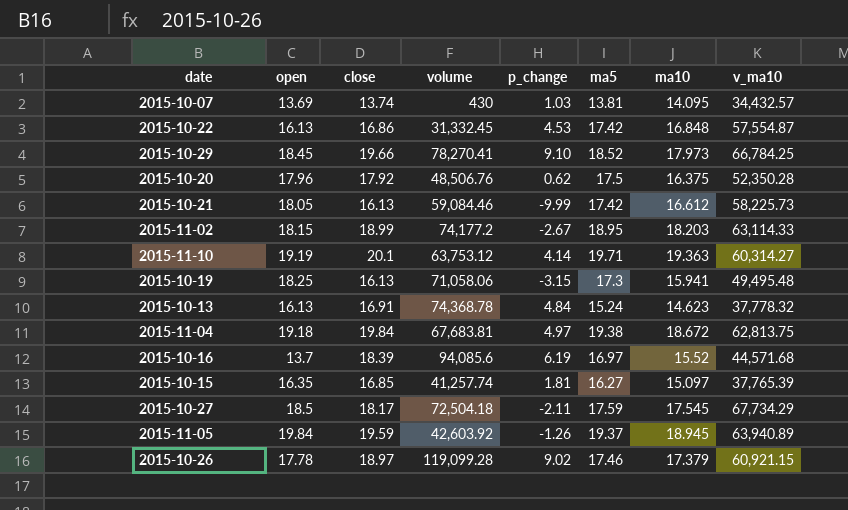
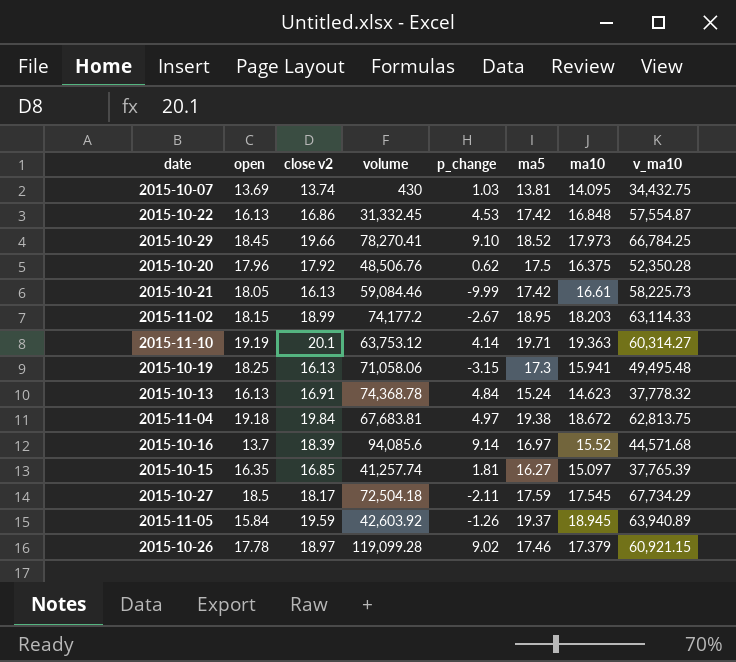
column name: close -> close v2
2015-10-07 | v_ma10: 34,432.57 -> 34,432.75
2015-10-21 | ma10: 16.612 -> 16.61
2015-10-16 | p_change: 6.19 -> 9.14
2015-11-05 | open: 19.84 -> 15.84

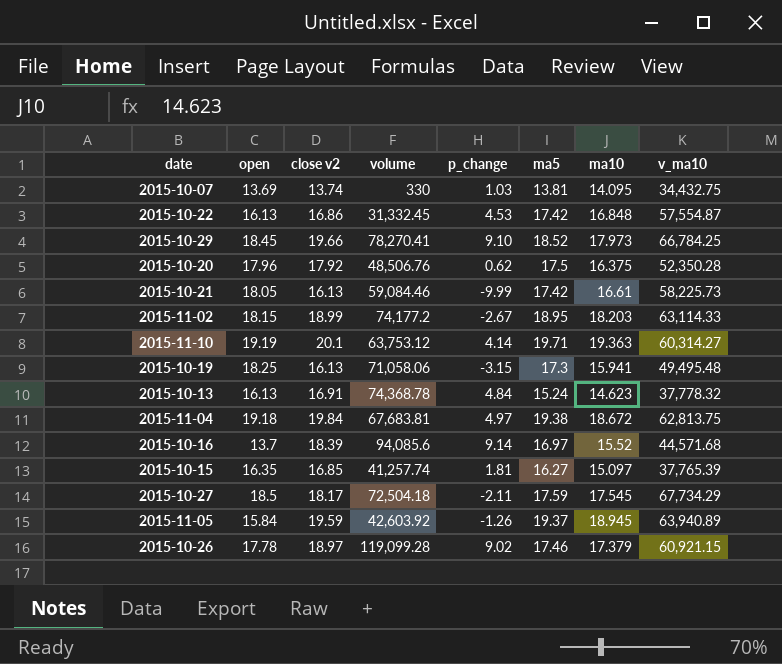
2015-10-07 | volume: 430 -> 330

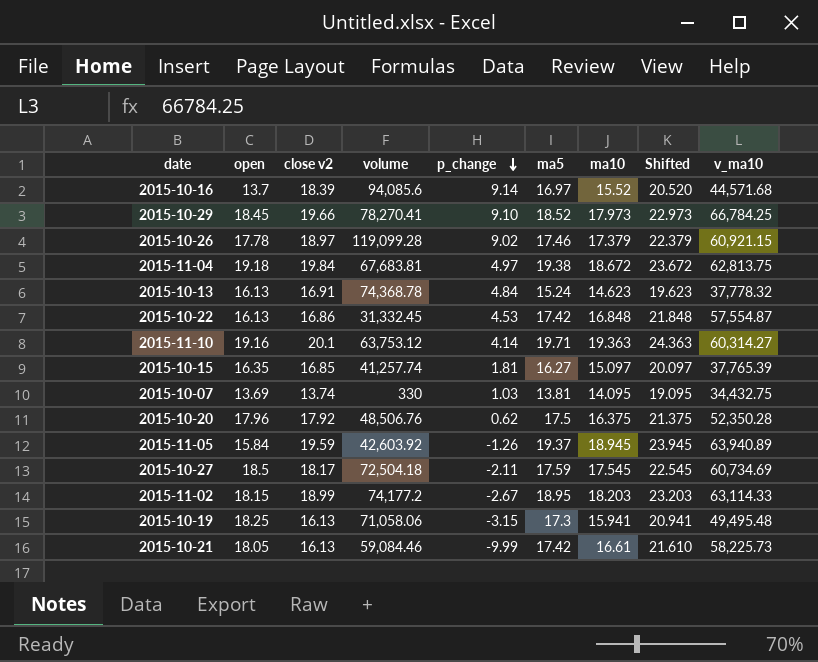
row order: none -> p_change descending
column Shifted | formula: none -> [ma10] + 5
2015-11-10 | open: 19.19 -> 19.16
2015-10-27 | v_ma10: 67,734.29 -> 60,734.69

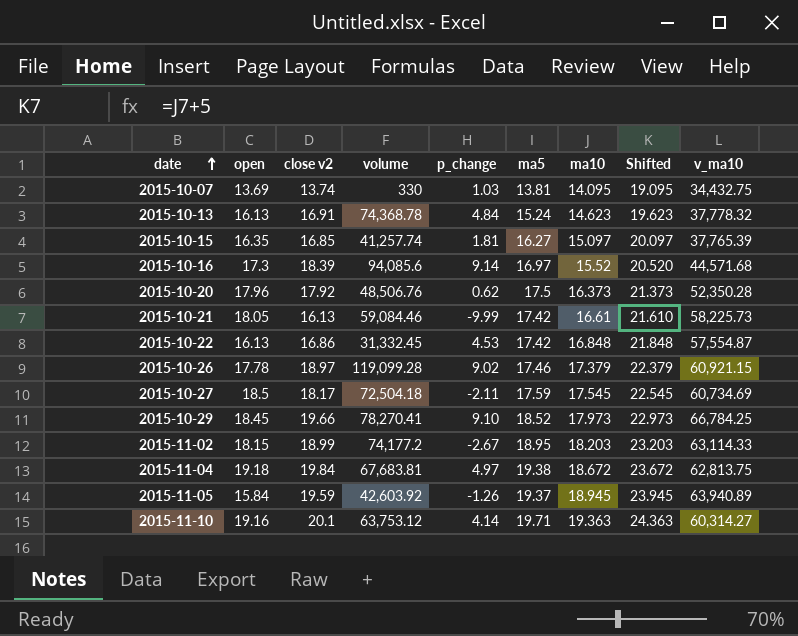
row order: p_change descending -> date ascending
row 2015-10-19: 18.25 | 16.13 | 71,058.06 | -3.15 | 17.3 | 15.941 | 20.941 | 49,495.48 -> none
2015-10-16 | open: 13.7 -> 17.3
2015-10-20 | ma10: 16.375 -> 16.373
2015-10-20 | Shifted: 21.375 -> 21.373

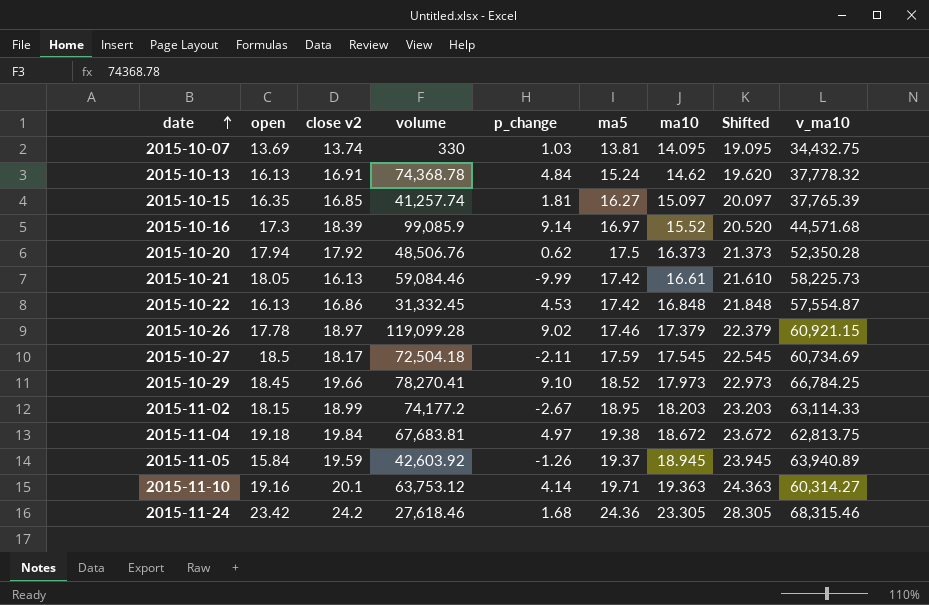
2015-10-13 | ma10: 14.623 -> 14.62
2015-10-13 | Shifted: 19.623 -> 19.620
2015-10-16 | volume: 94,085.6 -> 99,085.9
2015-10-20 | open: 17.96 -> 17.94
row 2015-11-24: none -> 23.42 | 24.2 | 27,618.46 | 1.68 | 24.36 | 23.305 | 28.305 | 68,315.46

